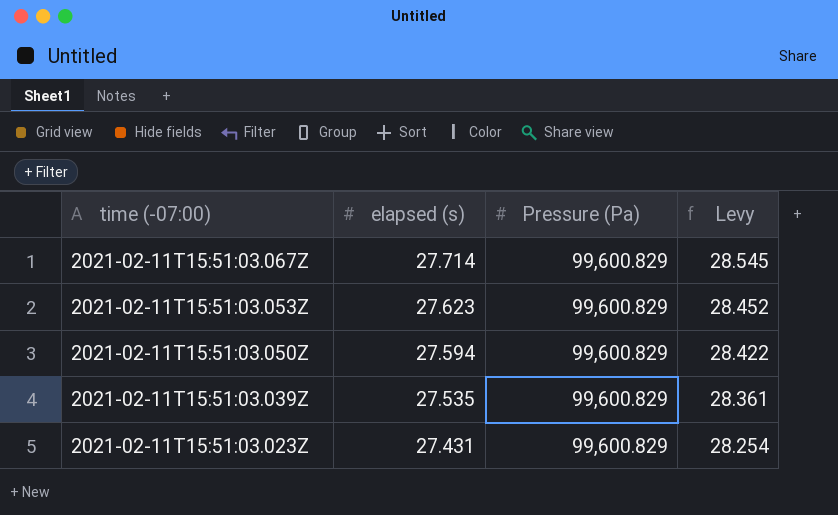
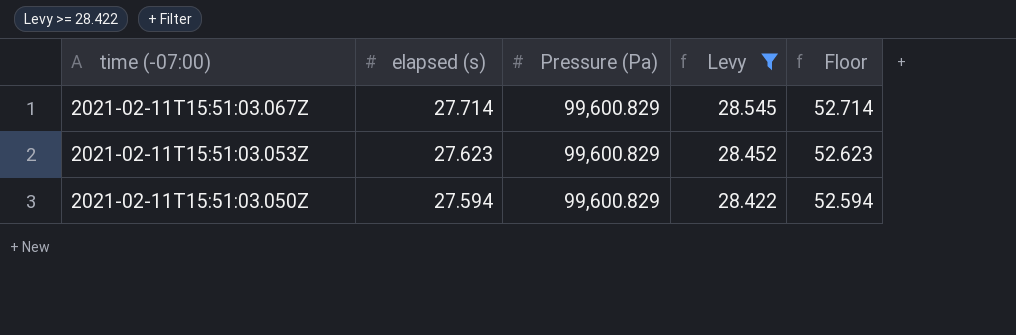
filter: none -> Levy >= 28.422
column Floor | formula: none -> [elapsed (s)] + 25

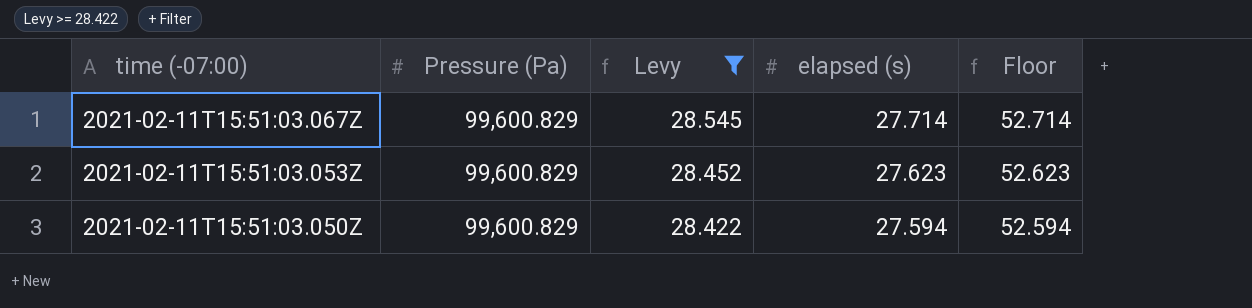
column elapsed (s) | position: 2 -> 4

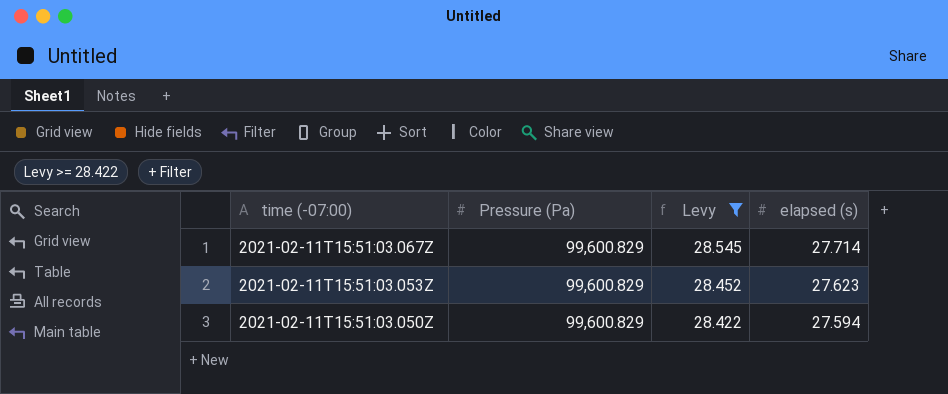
column Floor | formula: [elapsed (s)] + 25 -> none

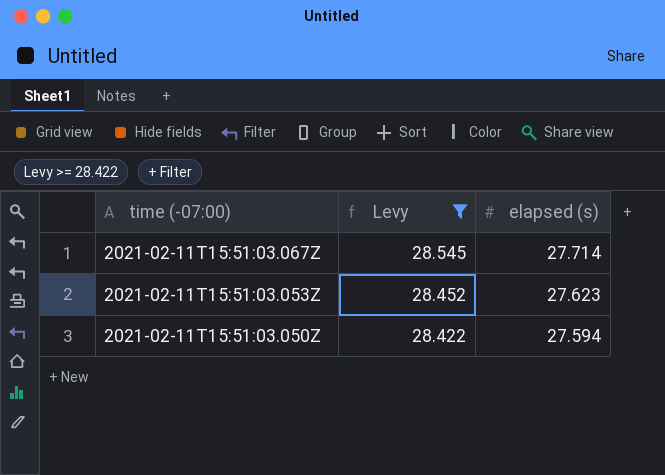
column Pressure (Pa) | position: 2 -> none

